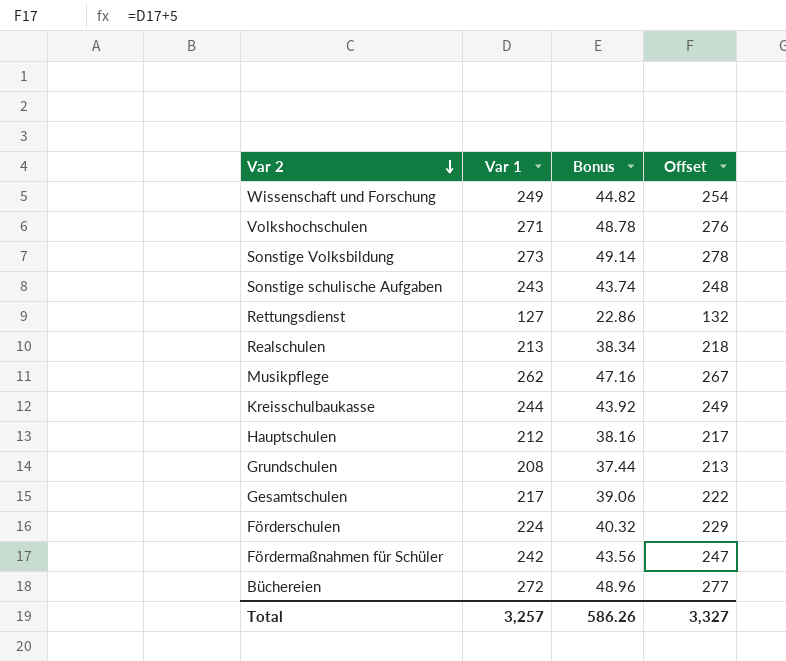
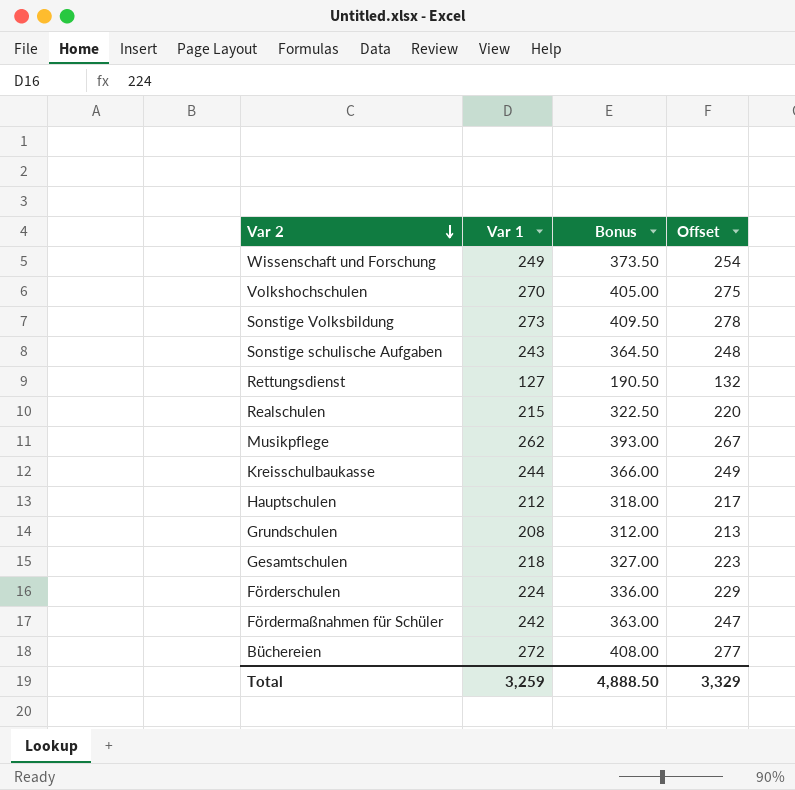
column Bonus | formula: [Var 1] * 0.18 -> [Var 1] * 1.5
Volkshochschulen | Var 1: 271 -> 270
Volkshochschulen | Offset: 276 -> 275
Realschulen | Var 1: 213 -> 215
Realschulen | Offset: 218 -> 220
Gesamtschulen | Var 1: 217 -> 218
Gesamtschulen | Offset: 222 -> 223
Total | Var 1: 3,257 -> 3,259
Total | Bonus: 586.26 -> 4,888.50
Total | Offset: 3,327 -> 3,329

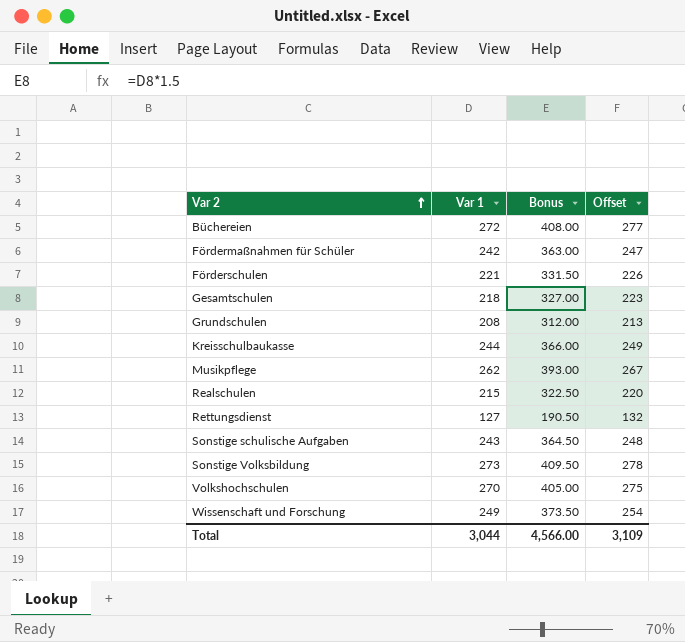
row order: Var 2 descending -> Var 2 ascending
row Hauptschulen: 212 | 318.00 | 217 -> none
Förderschulen | Var 1: 224 -> 221
Förderschulen | Bonus: 336.00 -> 331.50
Förderschulen | Offset: 229 -> 226
Total | Var 1: 3,259 -> 3,044
Total | Bonus: 4,888.50 -> 4,566.00
Total | Offset: 3,329 -> 3,109

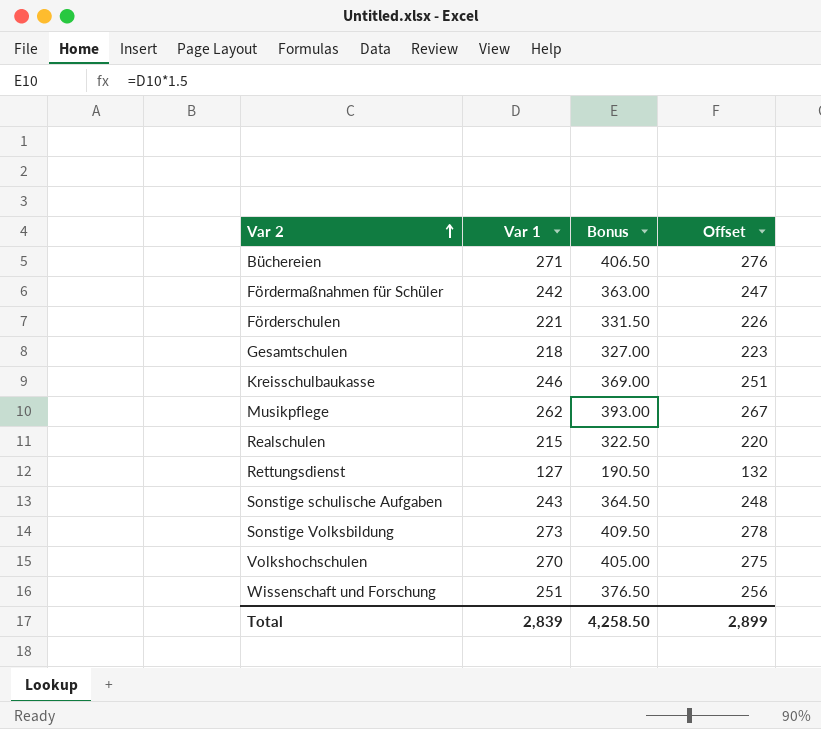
row Grundschulen: 208 | 312.00 | 213 -> none
Büchereien | Var 1: 272 -> 271
Büchereien | Bonus: 408.00 -> 406.50
Büchereien | Offset: 277 -> 276
Kreisschulbaukasse | Var 1: 244 -> 246
Kreisschulbaukasse | Bonus: 366.00 -> 369.00
Kreisschulbaukasse | Offset: 249 -> 251
Wissenschaft und Forschung | Var 1: 249 -> 251
Wissenschaft und Forschung | Bonus: 373.50 -> 376.50
Wissenschaft und Forschung | Offset: 254 -> 256
Total | Var 1: 3,044 -> 2,839
Total | Bonus: 4,566.00 -> 4,258.50
Total | Offset: 3,109 -> 2,899

